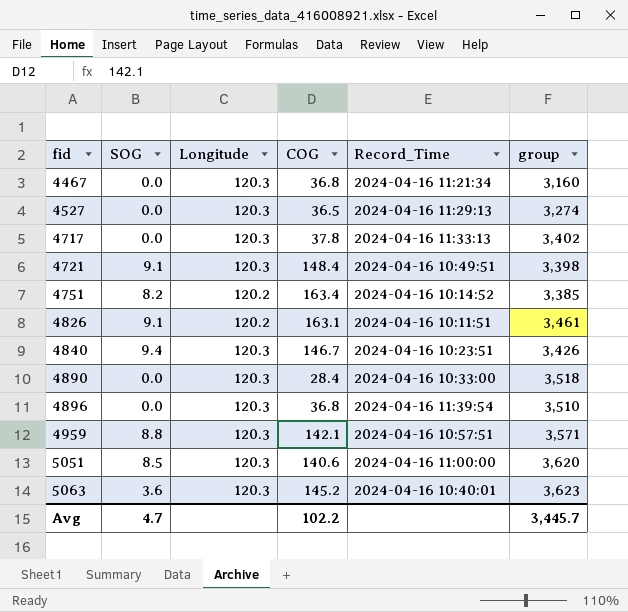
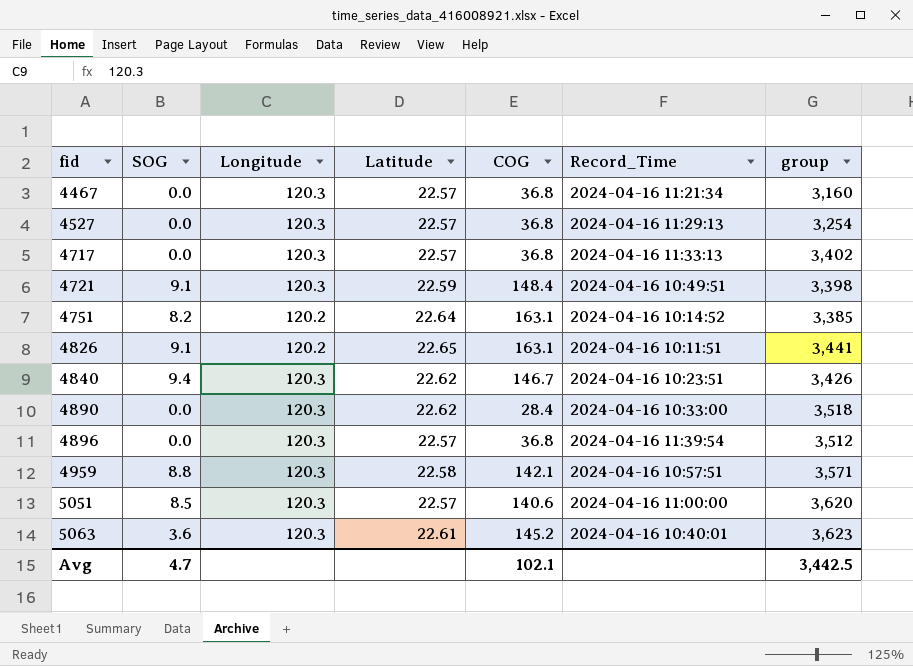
column Latitude | position: none -> 4
4527 | COG: 36.5 -> 36.8
4527 | group: 3,274 -> 3,254
4717 | COG: 37.8 -> 36.8
4751 | COG: 163.4 -> 163.1
4826 | group: 3,461 -> 3,441
4896 | group: 3,510 -> 3,512
Avg | COG: 102.2 -> 102.1
Avg | group: 3,445.7 -> 3,442.5

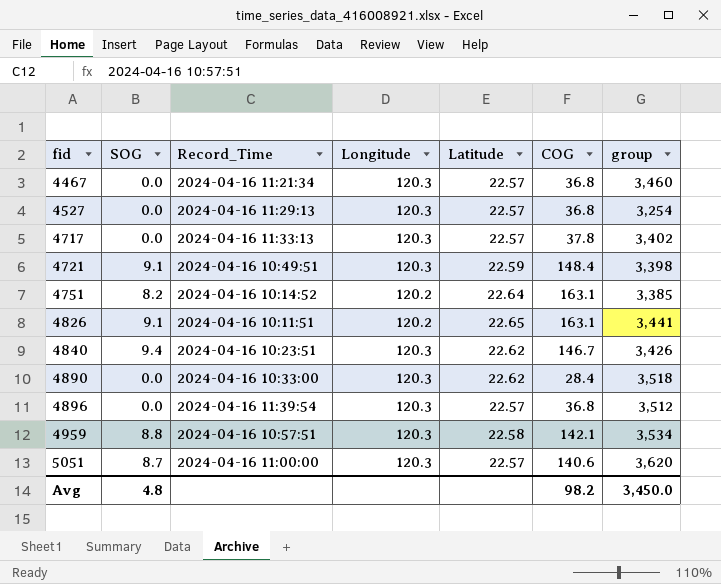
column Record_Time | position: 6 -> 3
row 5063: 3.6 | 120.3 | 22.61 | 145.2 | 2024-04-16 10:40:01 | 3,623 -> none
4467 | group: 3,160 -> 3,460
4717 | COG: 36.8 -> 37.8
4959 | group: 3,571 -> 3,534
5051 | SOG: 8.5 -> 8.7
Avg | SOG: 4.7 -> 4.8
Avg | COG: 102.1 -> 98.2
Avg | group: 3,442.5 -> 3,450.0

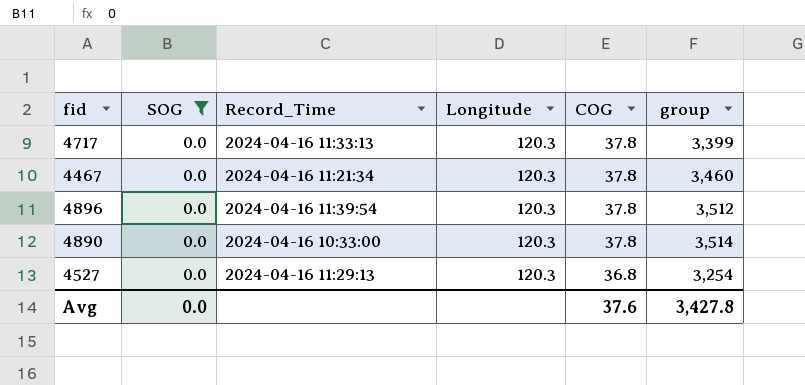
filter: none -> SOG = 0.0
row order: fid ascending -> COG descending
column Latitude | position: 5 -> none
4717 | group: 3,402 -> 3,399
4467 | COG: 36.8 -> 37.8
4896 | COG: 36.8 -> 37.8
4890 | COG: 28.4 -> 37.8
4890 | group: 3,518 -> 3,514
Avg | SOG: 4.8 -> 0.0
Avg | COG: 98.2 -> 37.6
Avg | group: 3,450.0 -> 3,427.8

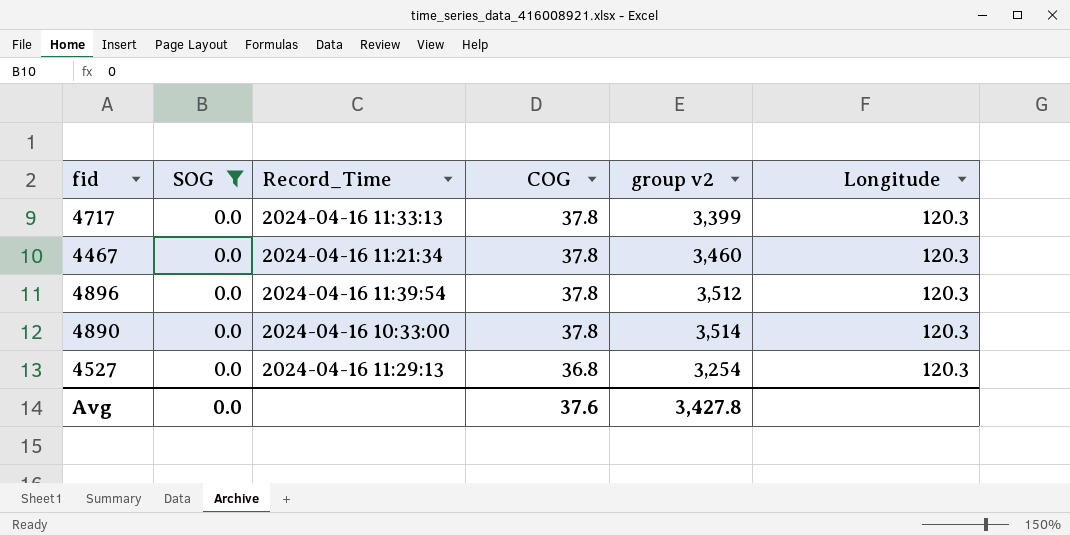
column name: group -> group v2
column Longitude | position: 4 -> 6

